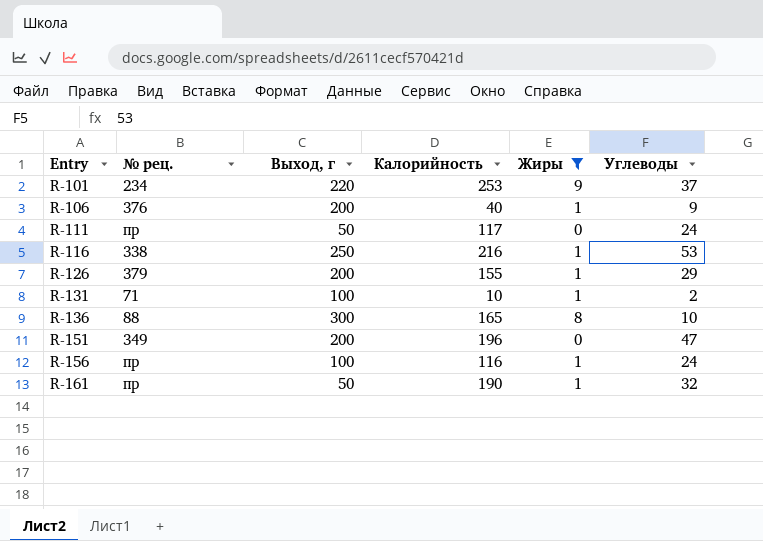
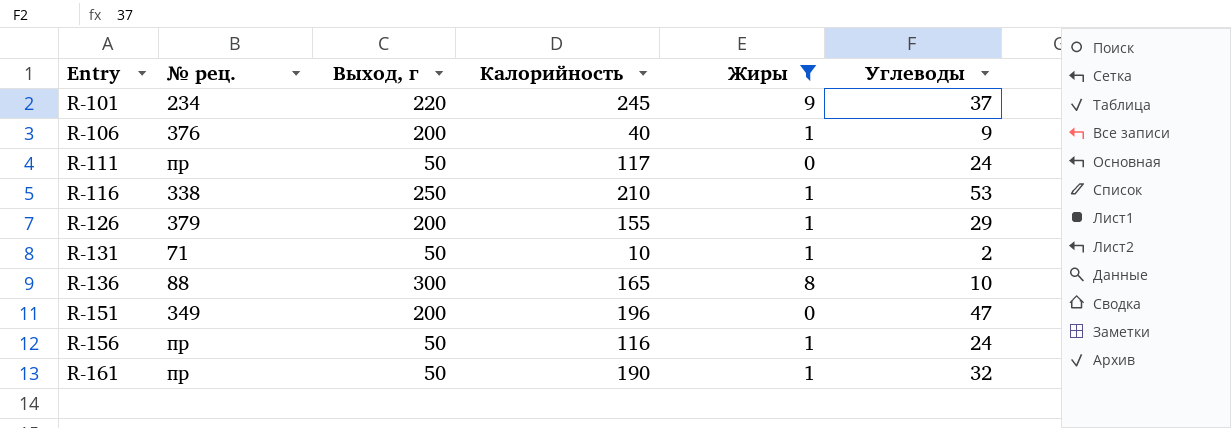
R-101 | Калорийность: 253 -> 245
R-116 | Калорийность: 216 -> 210
R-131 | Выход, г: 100 -> 50
R-156 | Выход, г: 100 -> 50

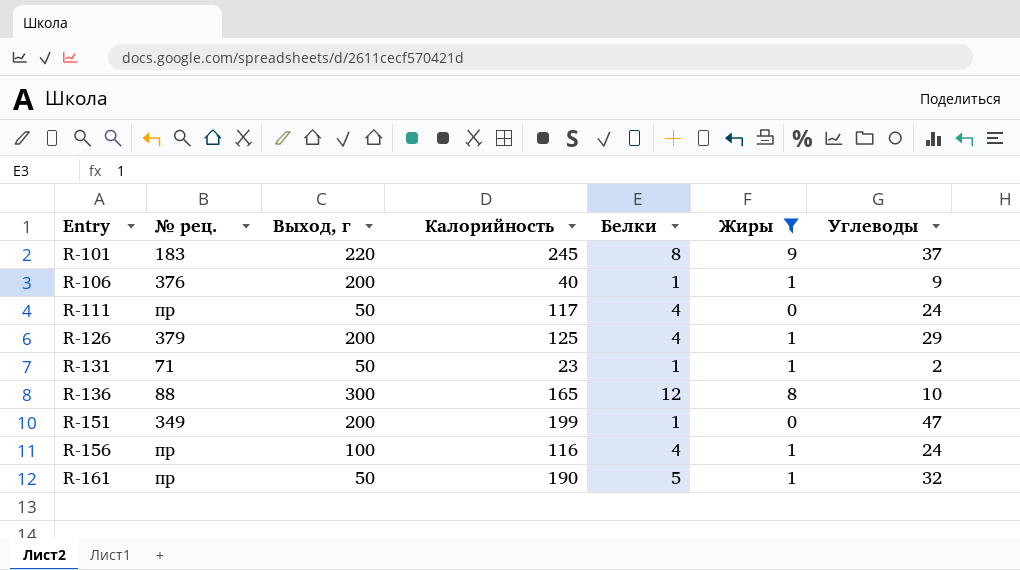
column Белки | position: none -> 5
row R-116: 338 | 250 | 210 | 1 | 53 -> none
R-101 | № рец.: 234 -> 183
R-126 | Калорийность: 155 -> 125
R-131 | Калорийность: 10 -> 23
R-151 | Калорийность: 196 -> 199
R-156 | Выход, г: 50 -> 100

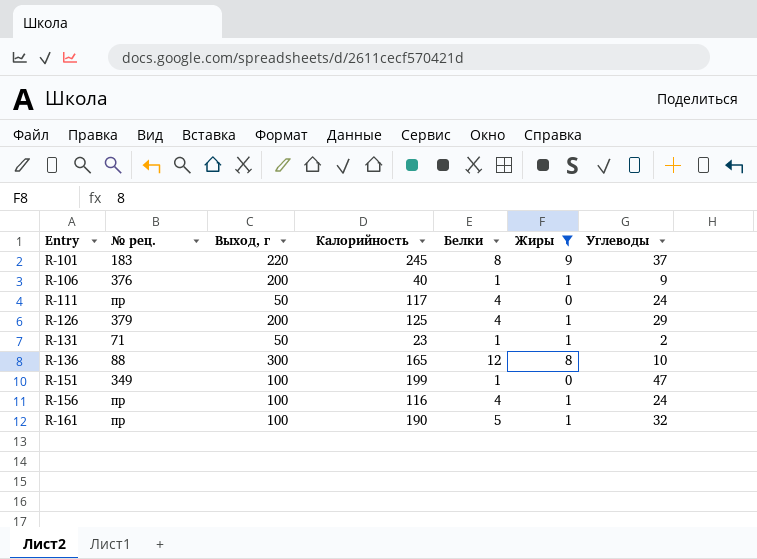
R-151 | Выход, г: 200 -> 100
R-161 | Выход, г: 50 -> 100

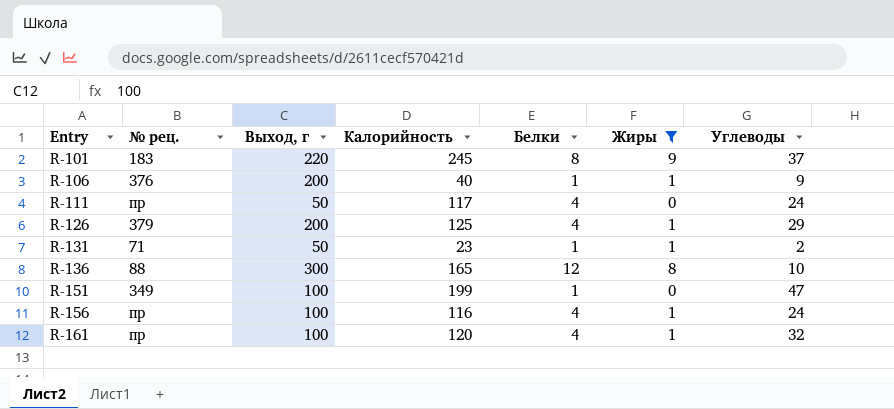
R-161 | Калорийность: 190 -> 120
R-161 | Белки: 5 -> 4

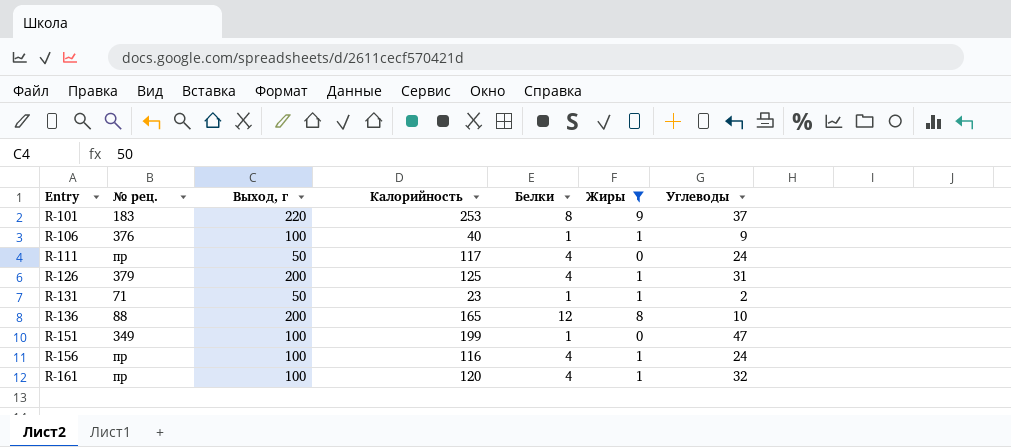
R-101 | Калорийность: 245 -> 253
R-106 | Выход, г: 200 -> 100
R-126 | Углеводы: 29 -> 31
R-136 | Выход, г: 300 -> 200

